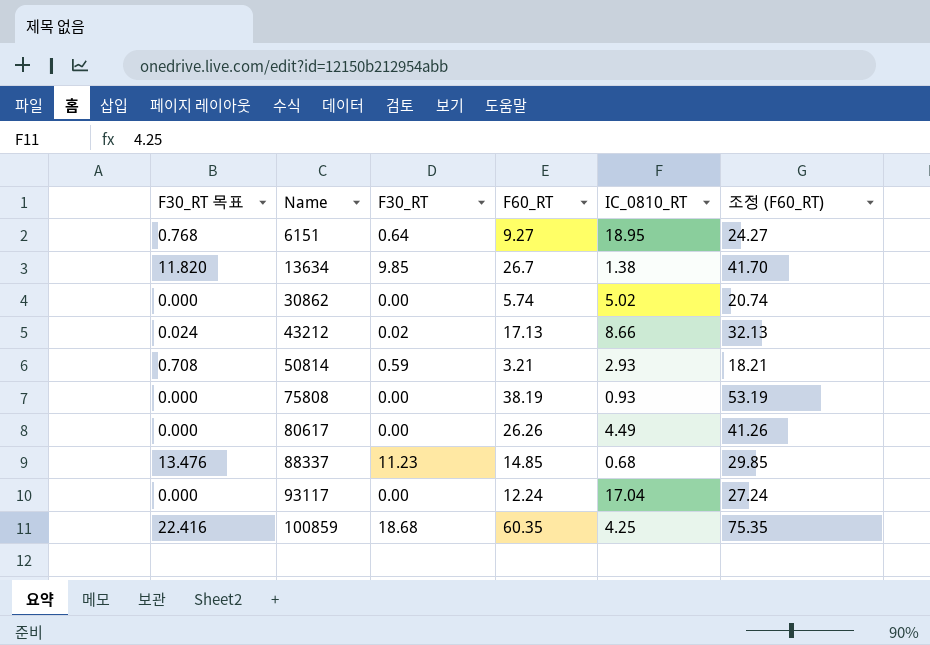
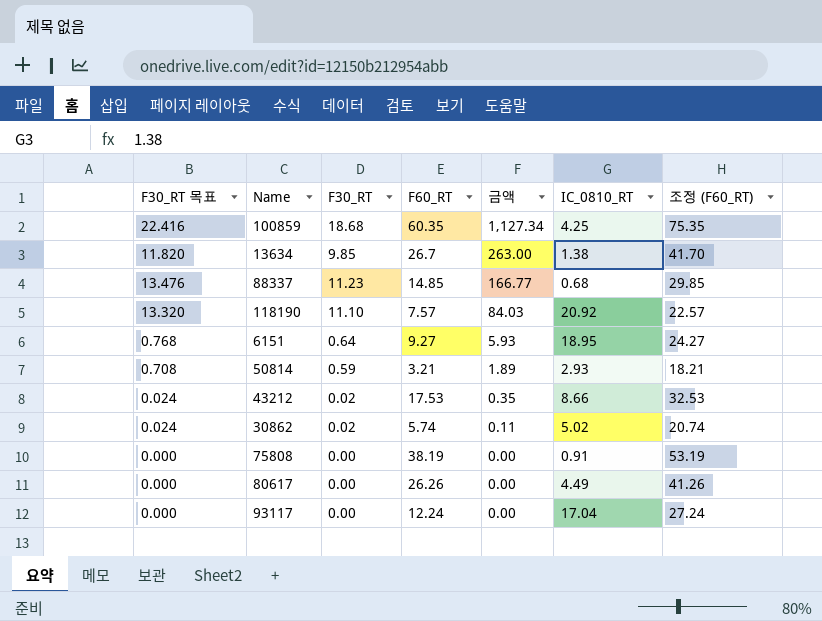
row order: Name ascending -> 금액 descending
column 금액 | formula: none -> [F30_RT] * [F60_RT]
row 118190: none -> 13.320 | 11.10 | 7.57 | 84.03 | 20.92 | 22.57
43212 | F60_RT: 17.13 -> 17.53
43212 | 조정 (F60_RT): 32.13 -> 32.53
30862 | F30_RT 목표: 0.000 -> 0.024
30862 | F30_RT: 0.00 -> 0.02
75808 | IC_0810_RT: 0.93 -> 0.91

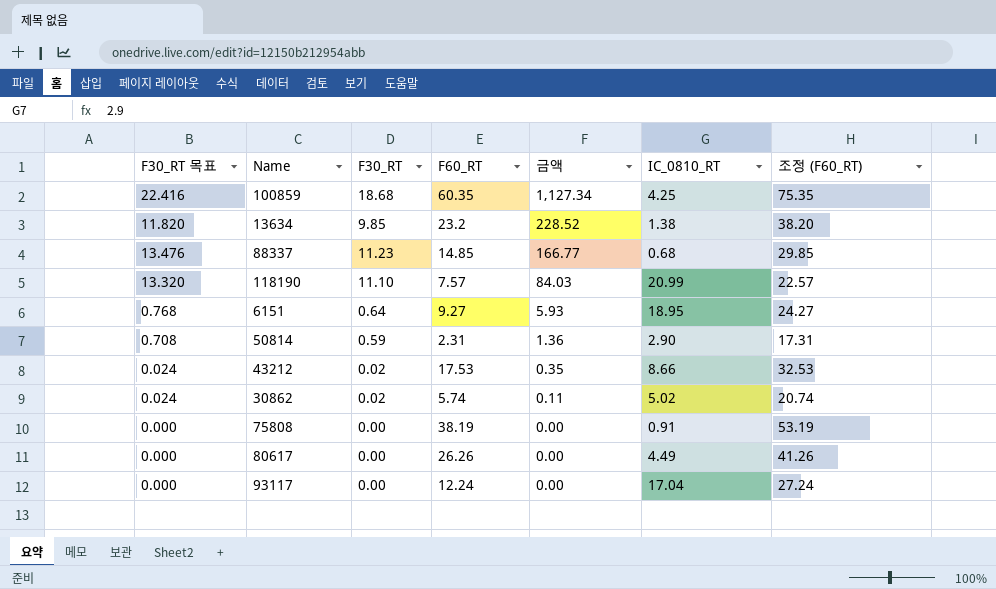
13634 | F60_RT: 26.7 -> 23.2
13634 | 금액: 263.00 -> 228.52
13634 | 조정 (F60_RT): 41.70 -> 38.20
118190 | IC_0810_RT: 20.92 -> 20.99
50814 | F60_RT: 3.21 -> 2.31
50814 | 금액: 1.89 -> 1.36
50814 | IC_0810_RT: 2.93 -> 2.90
50814 | 조정 (F60_RT): 18.21 -> 17.31

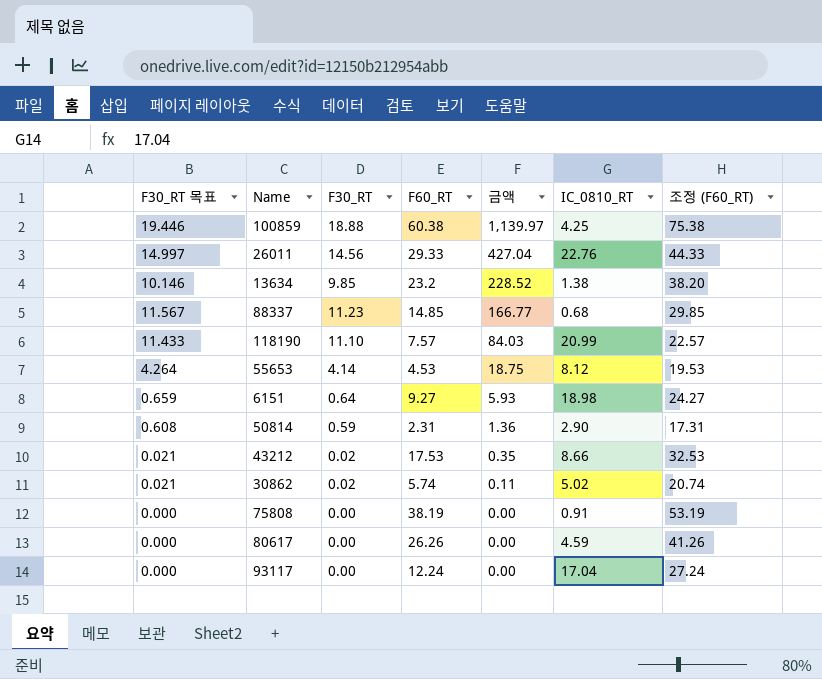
column F30_RT 목표 | formula: [F30_RT] * 1.2 -> [F30_RT] * 1.03
100859 | F30_RT: 18.68 -> 18.88
100859 | F60_RT: 60.35 -> 60.38
100859 | 금액: 1,127.34 -> 1,139.97
100859 | 조정 (F60_RT): 75.35 -> 75.38
row 26011: none -> 14.997 | 14.56 | 29.33 | 427.04 | 22.76 | 44.33
row 55653: none -> 4.264 | 4.14 | 4.53 | 18.75 | 8.12 | 19.53
6151 | IC_0810_RT: 18.95 -> 18.98
80617 | IC_0810_RT: 4.49 -> 4.59

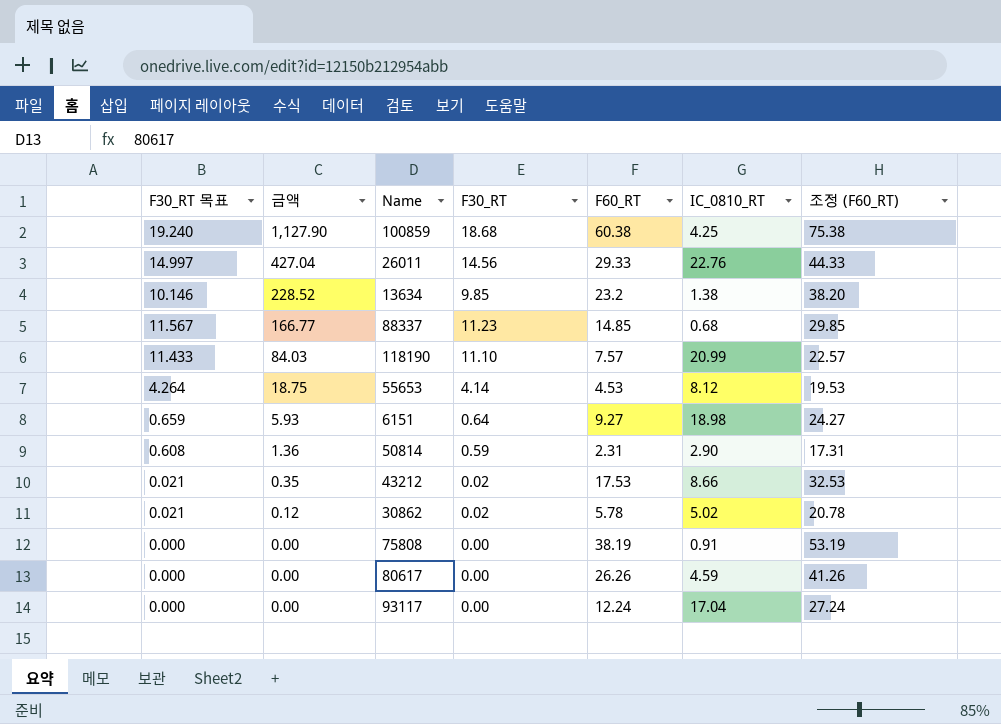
column 금액 | position: 5 -> 2
100859 | F30_RT 목표: 19.446 -> 19.240
100859 | 금액: 1,139.97 -> 1,127.90
100859 | F30_RT: 18.88 -> 18.68
30862 | 금액: 0.11 -> 0.12
30862 | F60_RT: 5.74 -> 5.78
30862 | 조정 (F60_RT): 20.74 -> 20.78

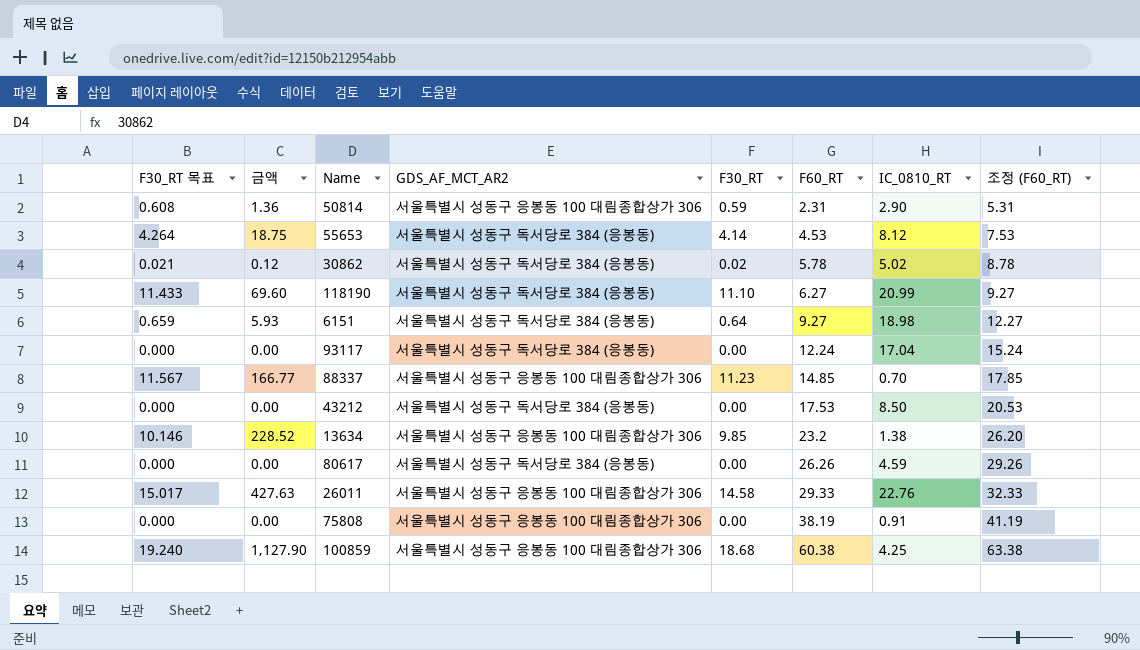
row order: 금액 descending -> F60_RT ascending
column GDS_AF_MCT_AR2 | position: none -> 4
column 조정 (F60_RT) | formula: [F60_RT] + 15 -> [F60_RT] + 3
118190 | 금액: 84.03 -> 69.60
118190 | F60_RT: 7.57 -> 6.27
88337 | IC_0810_RT: 0.68 -> 0.70
43212 | F30_RT 목표: 0.021 -> 0.000
43212 | 금액: 0.35 -> 0.00
43212 | F30_RT: 0.02 -> 0.00
43212 | IC_0810_RT: 8.66 -> 8.50
26011 | F30_RT 목표: 14.997 -> 15.017
26011 | 금액: 427.04 -> 427.63
26011 | F30_RT: 14.56 -> 14.58

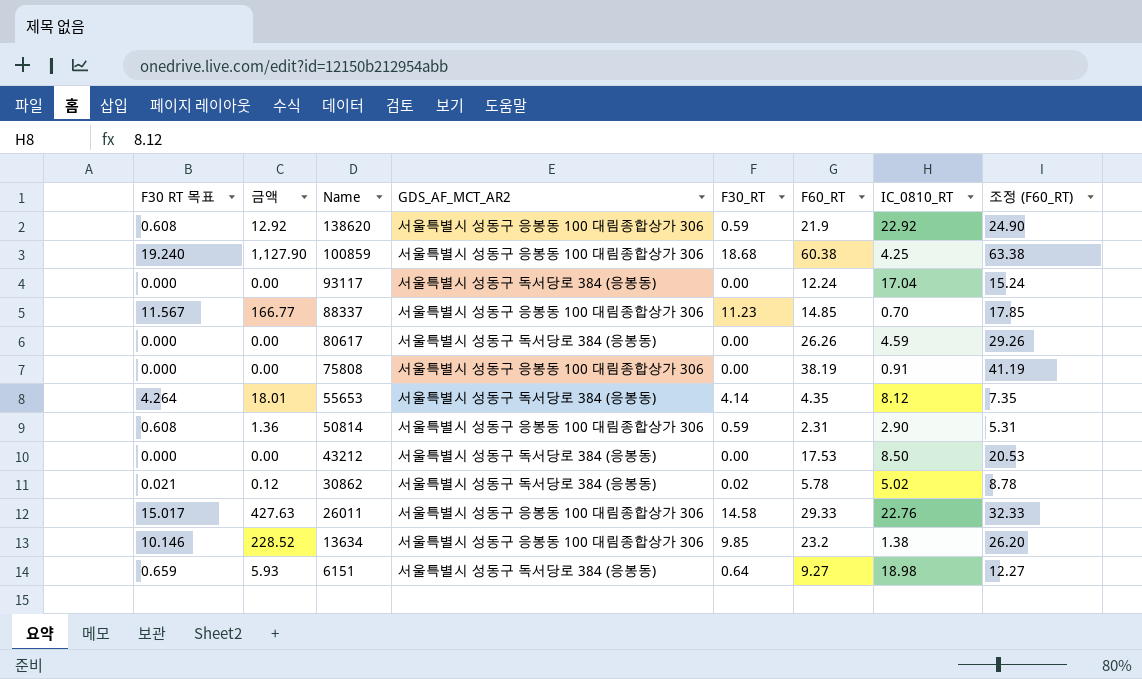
row order: F60_RT ascending -> Name descending
column name: F30_RT 목표 -> F30 RT 목표
row 118190: 11.433 | 69.60 | 서울특별시 성동구 독서당로 384 (응봉동) | 11.10 | 6.27 | 20.99 | 9.27 -> none
row 138620: none -> 0.608 | 12.92 | 서울특별시 성동구 응봉동 100 대림종합상가 306 | 0.59 | 21.9 | 22.92 | 24.90
55653 | 금액: 18.75 -> 18.01
55653 | F60_RT: 4.53 -> 4.35
55653 | 조정 (F60_RT): 7.53 -> 7.35

